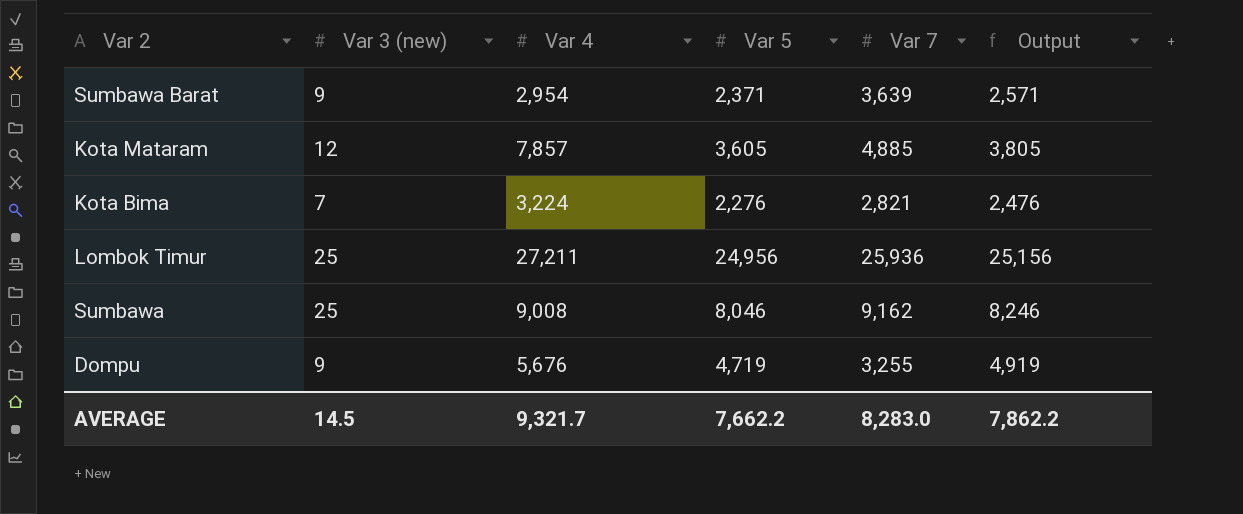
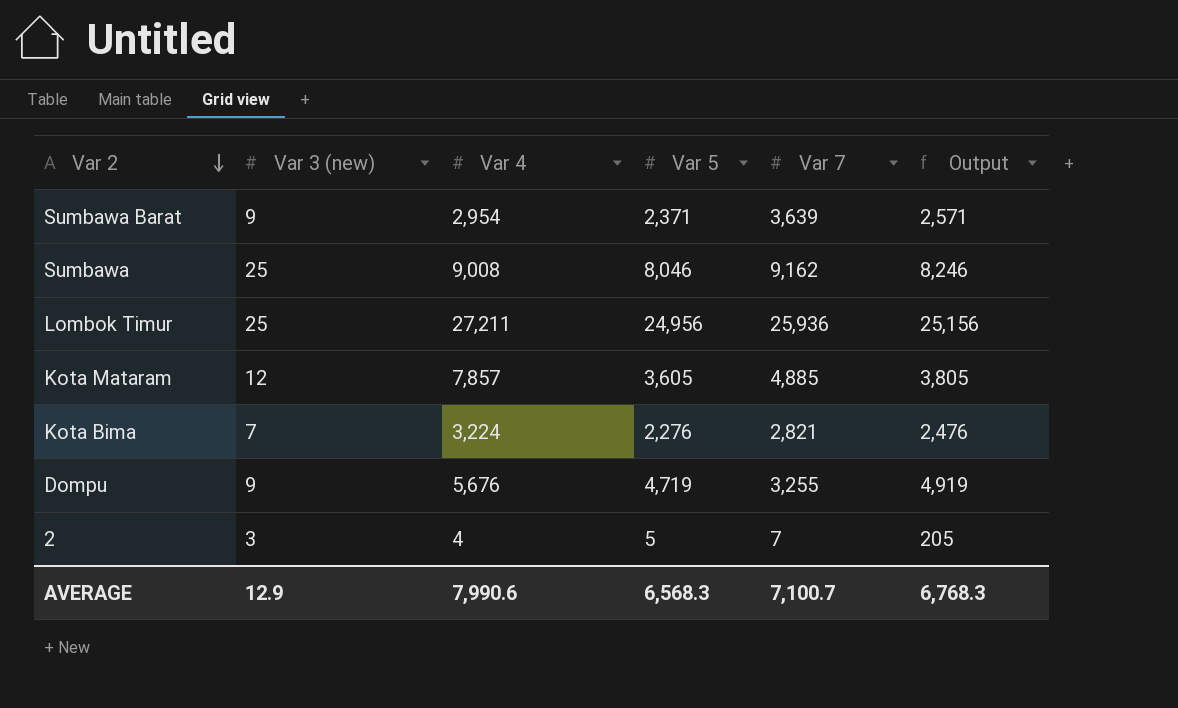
row order: none -> Var 2 descending
row 2: none -> 3 | 4 | 5 | 7 | 205
AVERAGE | Var 3 (new): 14.5 -> 12.9
AVERAGE | Var 4: 9,321.7 -> 7,990.6
AVERAGE | Var 5: 7,662.2 -> 6,568.3
AVERAGE | Var 7: 8,283.0 -> 7,100.7
AVERAGE | Output: 7,862.2 -> 6,768.3

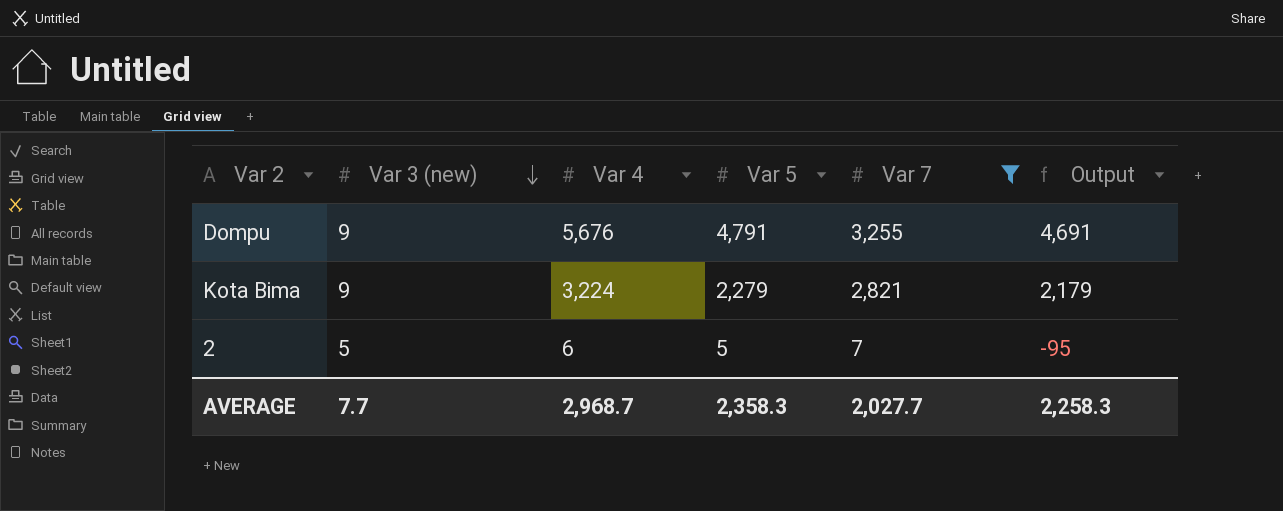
filter: none -> Var 7 <= 3,255
row order: Var 2 descending -> Var 3 (new) descending
column Output | formula: [Var 5] + 200 -> [Var 5] - 100
Dompu | Var 5: 4,719 -> 4,791
Kota Bima | Var 3 (new): 7 -> 9
Kota Bima | Var 5: 2,276 -> 2,279
2 | Var 3 (new): 3 -> 5
2 | Var 4: 4 -> 6
AVERAGE | Var 3 (new): 12.9 -> 7.7
AVERAGE | Var 4: 7,990.6 -> 2,968.7
AVERAGE | Var 5: 6,568.3 -> 2,358.3
AVERAGE | Var 7: 7,100.7 -> 2,027.7
AVERAGE | Output: 6,768.3 -> 2,258.3

